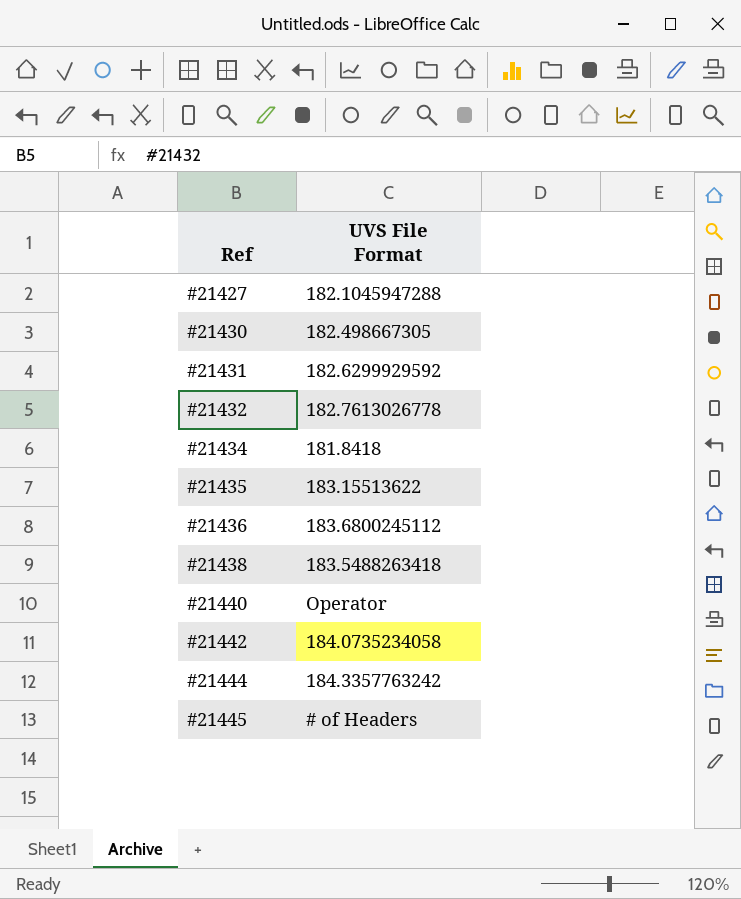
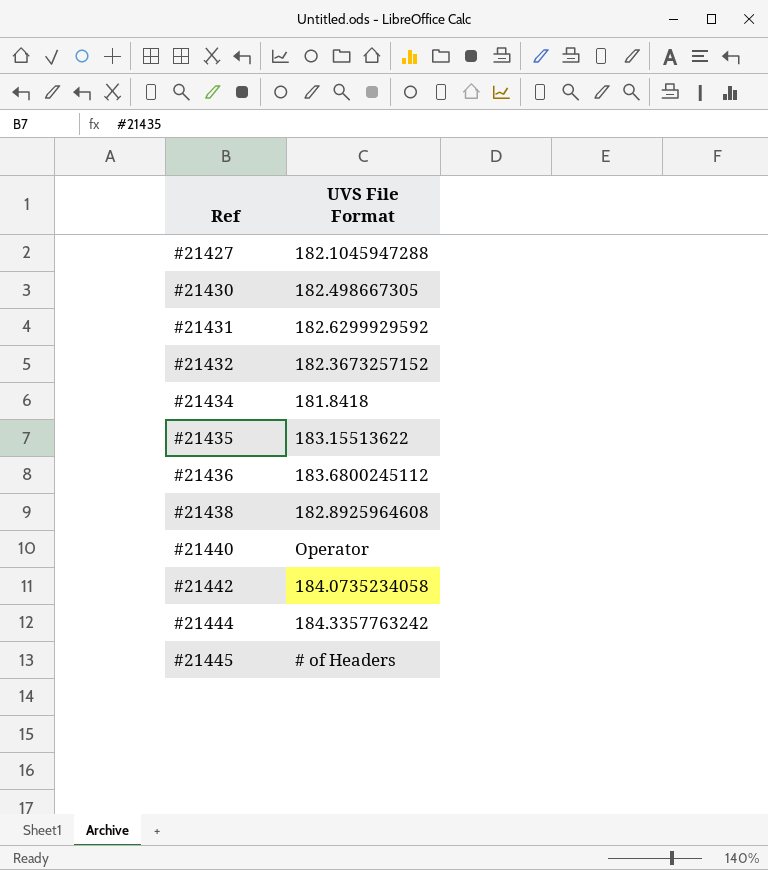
#21432 | UVS File Format: 182.7613026778 -> 182.3673257152
#21438 | UVS File Format: 183.5488263418 -> 182.8925964608

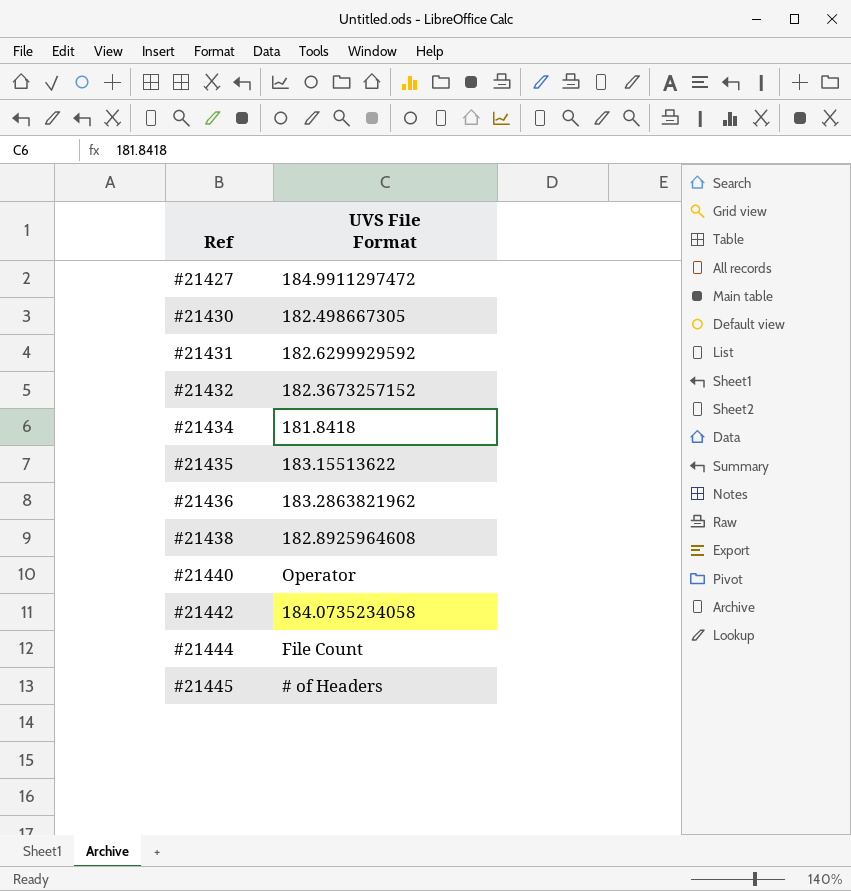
#21427 | UVS File Format: 182.1045947288 -> 184.9911297472
#21436 | UVS File Format: 183.6800245112 -> 183.2863821962
#21444 | UVS File Format: 184.3357763242 -> File Count

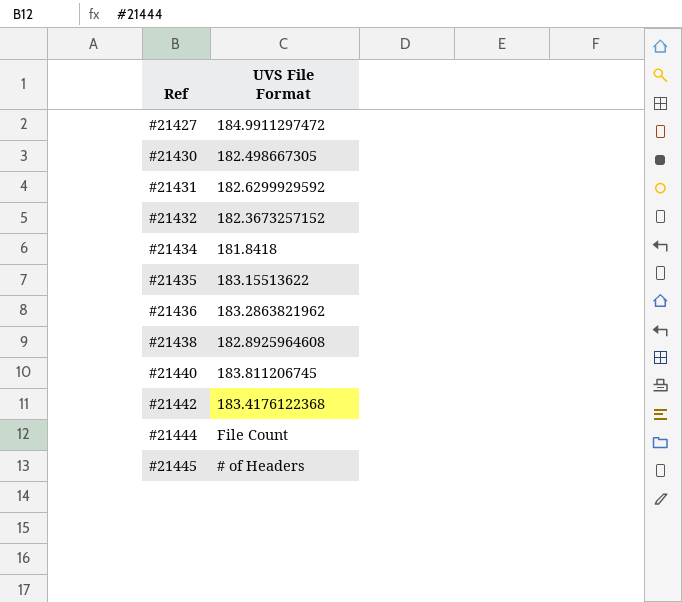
#21440 | UVS File Format: Operator -> 183.811206745
#21442 | UVS File Format: 184.0735234058 -> 183.4176122368

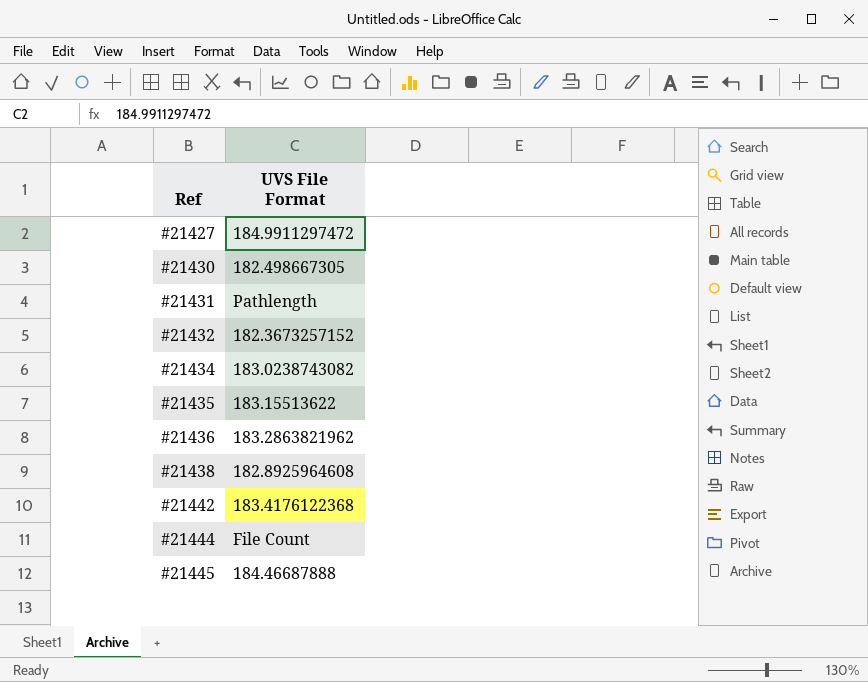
row #21440: 183.811206745 -> none
#21431 | UVS File Format: 182.6299929592 -> Pathlength
#21434 | UVS File Format: 181.8418 -> 183.0238743082
#21445 | UVS File Format: # of Headers -> 184.46687888

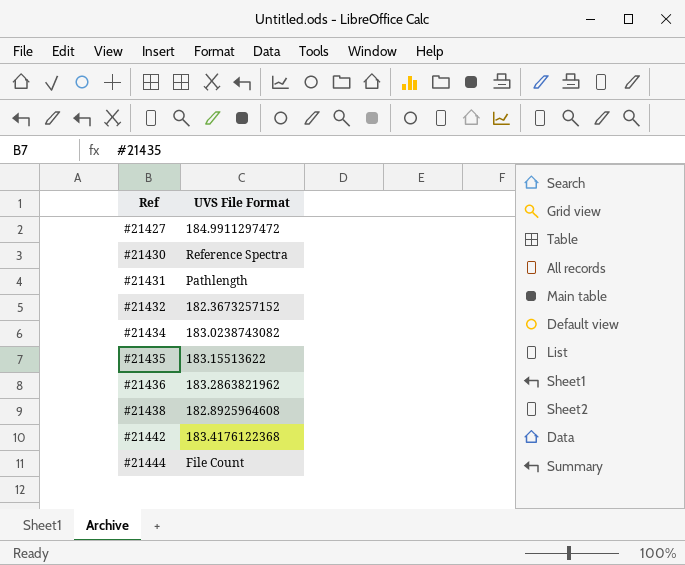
row #21445: 184.46687888 -> none
#21430 | UVS File Format: 182.498667305 -> Reference Spectra

